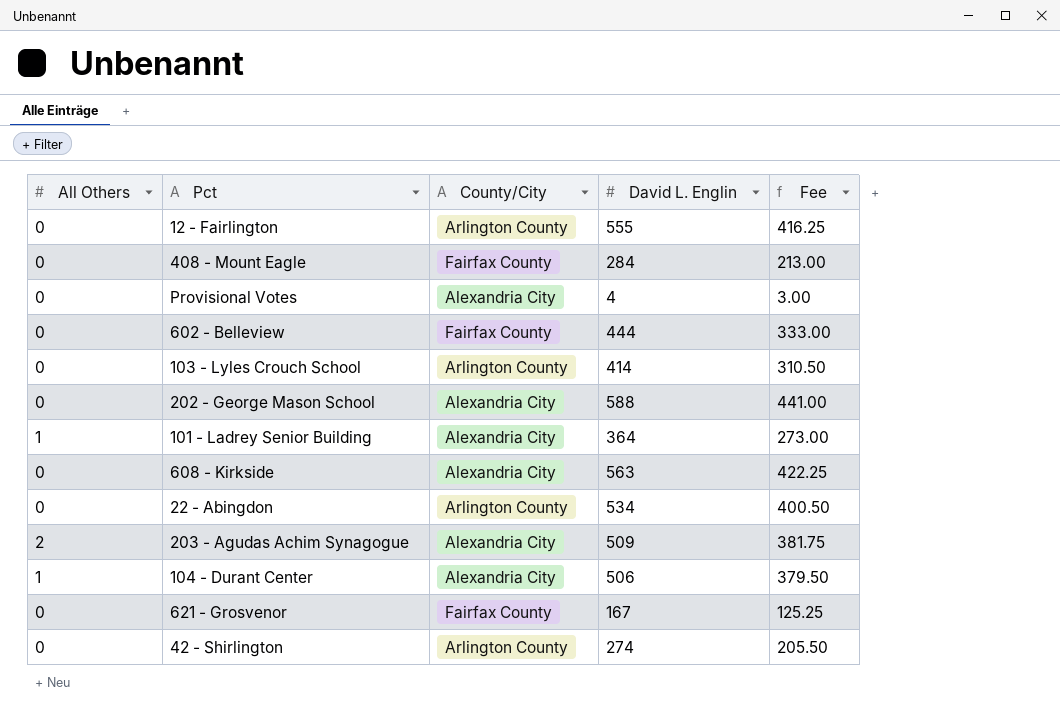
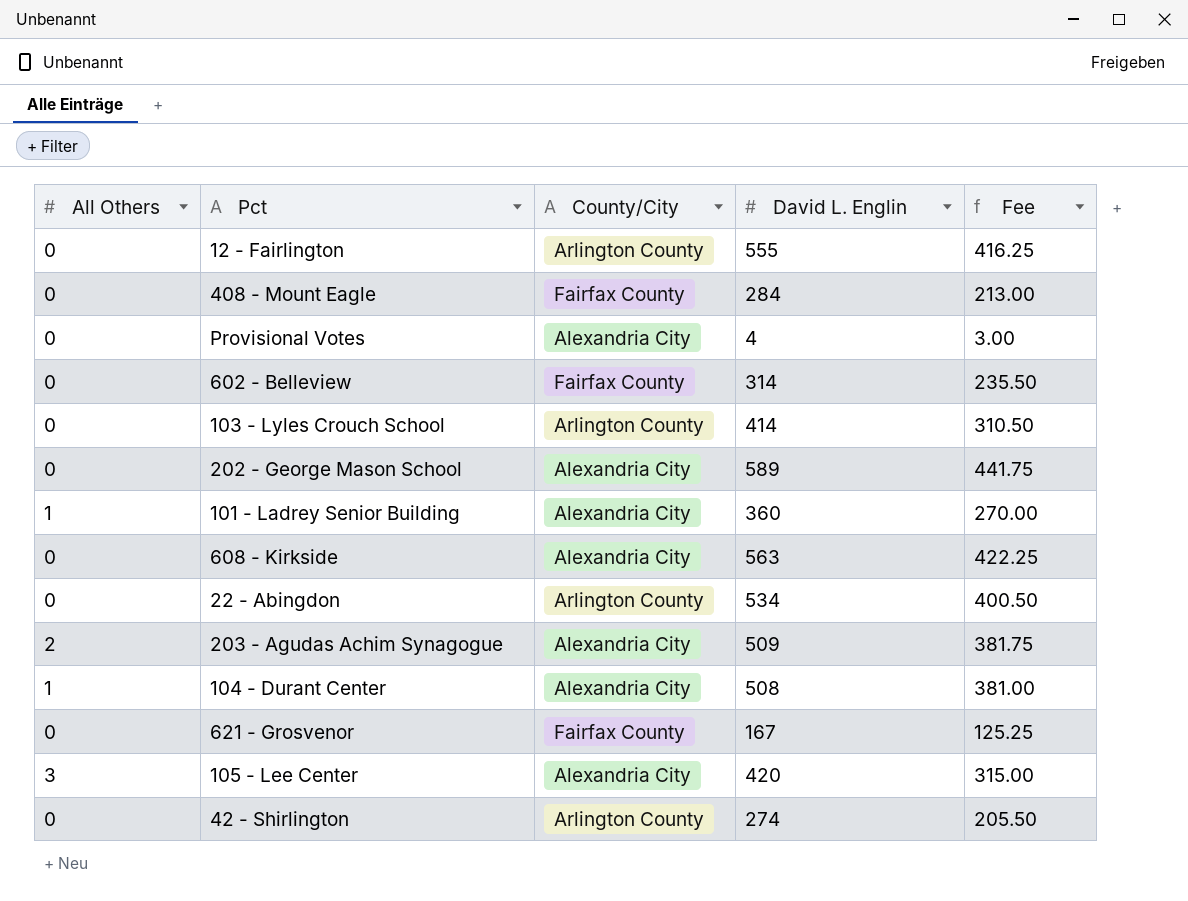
602 - Belleview | David L. Englin: 444 -> 314
602 - Belleview | Fee: 333.00 -> 235.50
202 - George Mason School | David L. Englin: 588 -> 589
202 - George Mason School | Fee: 441.00 -> 441.75
101 - Ladrey Senior Building | David L. Englin: 364 -> 360
101 - Ladrey Senior Building | Fee: 273.00 -> 270.00
104 - Durant Center | David L. Englin: 506 -> 508
104 - Durant Center | Fee: 379.50 -> 381.00
row 105 - Lee Center: none -> 3 | Alexandria City | 420 | 315.00

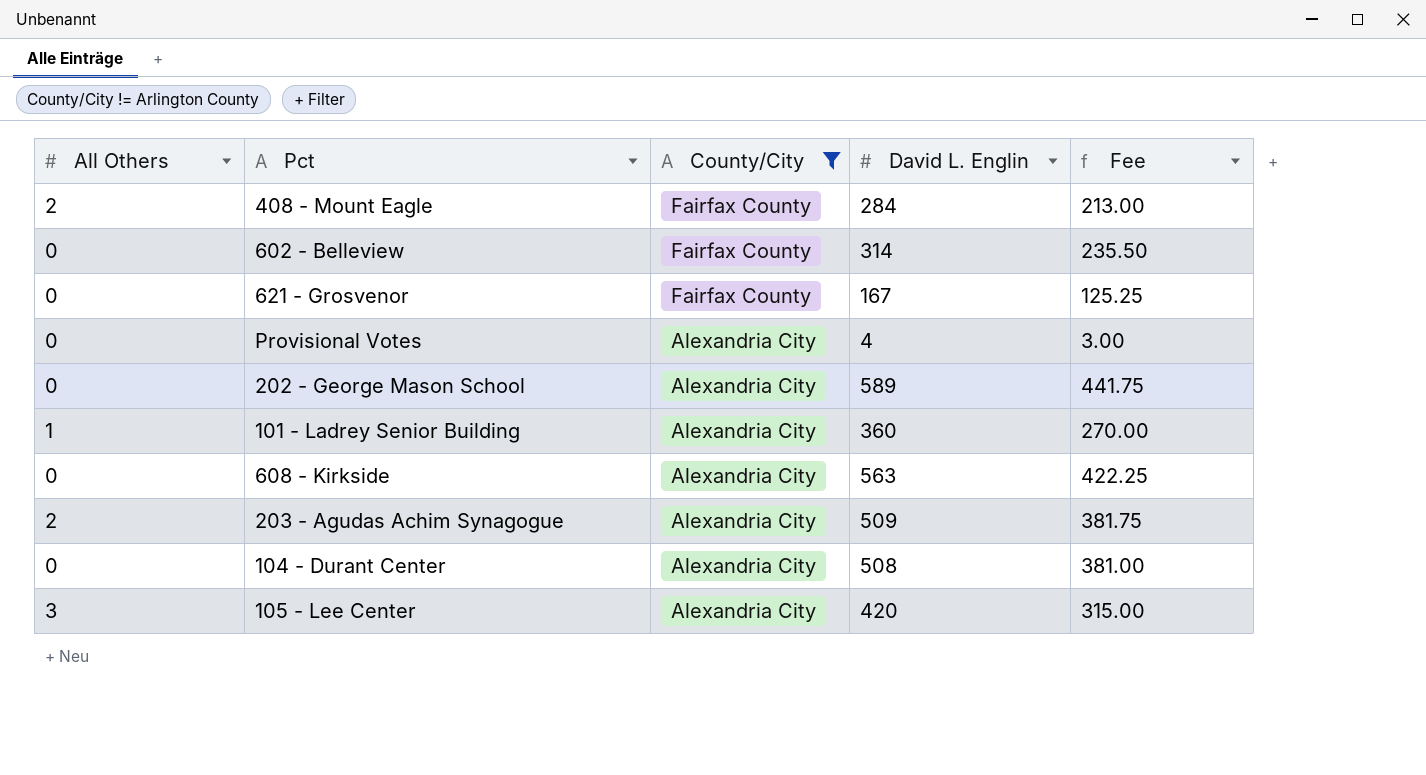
filter: none -> County/City != Arlington County
row order: none -> County/City descending
408 - Mount Eagle | All Others: 0 -> 2
104 - Durant Center | All Others: 1 -> 0

